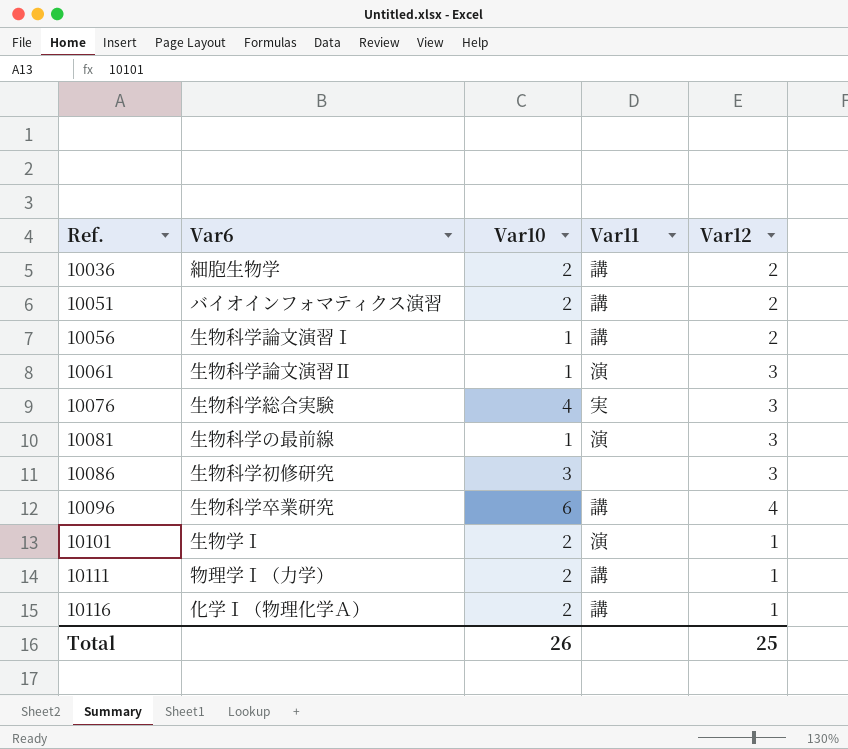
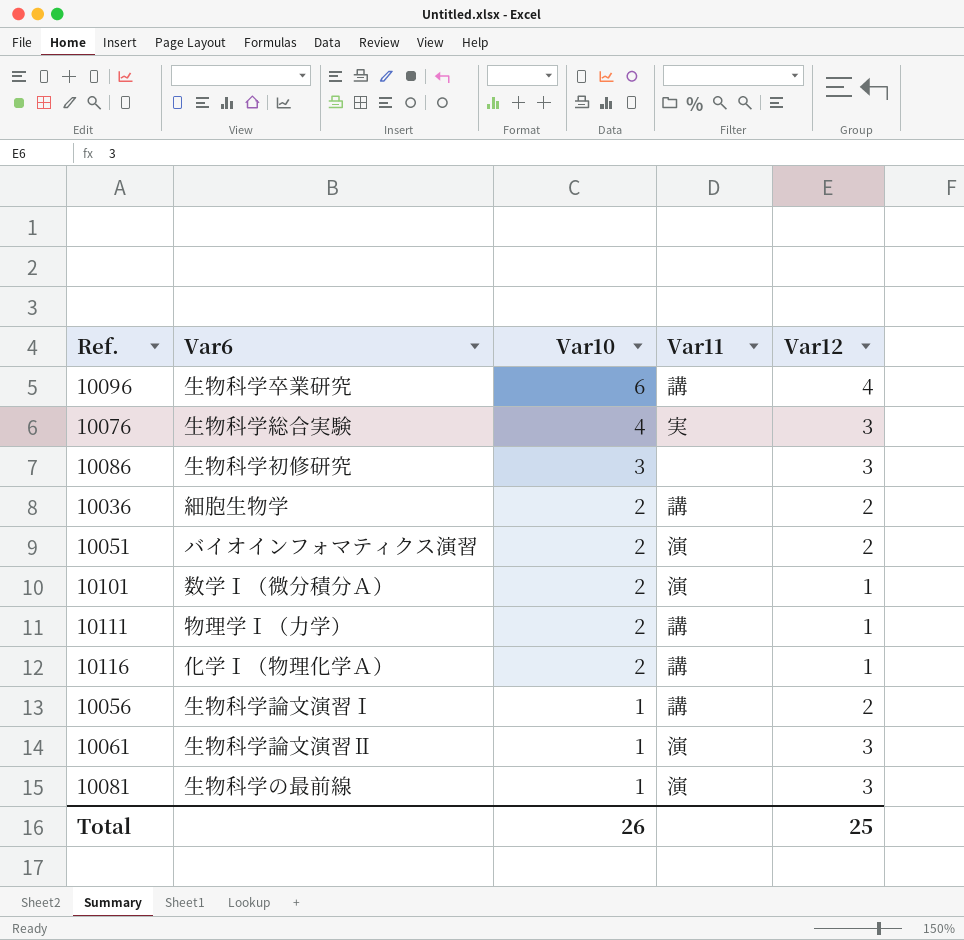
row order: Ref. ascending -> Var10 descending
10051 | Var11: 講 -> 演
10101 | Var6: 生物学Ⅰ -> 数学Ⅰ（微分積分Ａ）

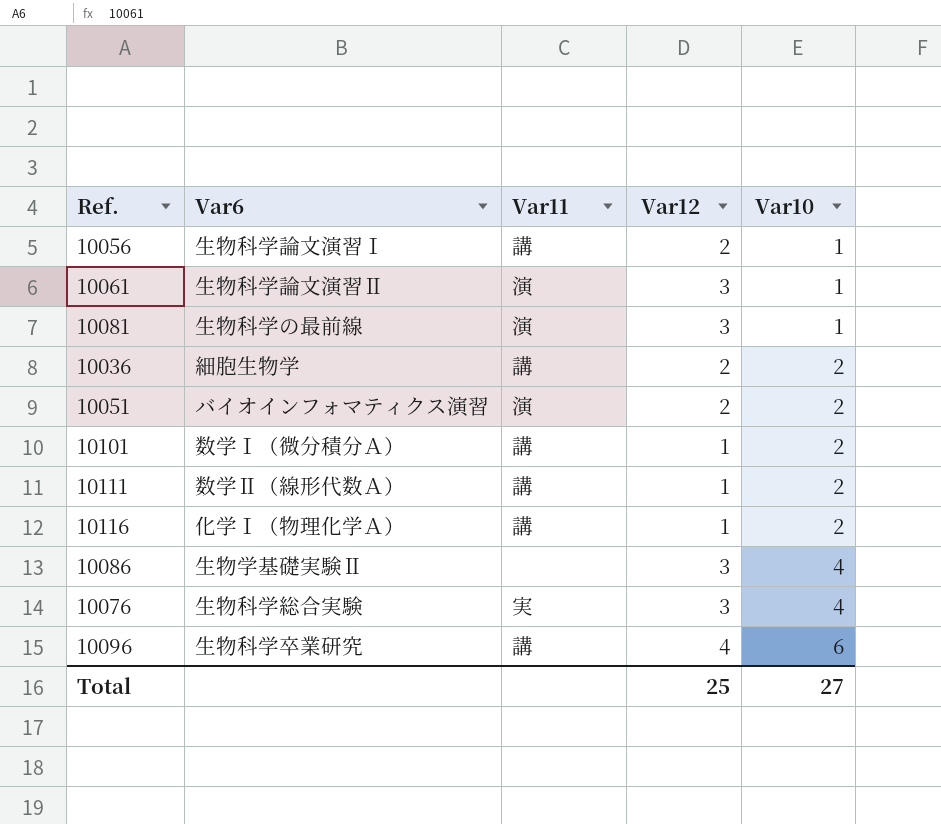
row order: Var10 descending -> Var10 ascending
column Var10 | position: 3 -> 5
10101 | Var11: 演 -> 講
10111 | Var6: 物理学Ⅰ（力学） -> 数学Ⅱ（線形代数Ａ）
10086 | Var6: 生物科学初修研究 -> 生物学基礎実験Ⅱ
10086 | Var10: 3 -> 4
Total | Var10: 26 -> 27

